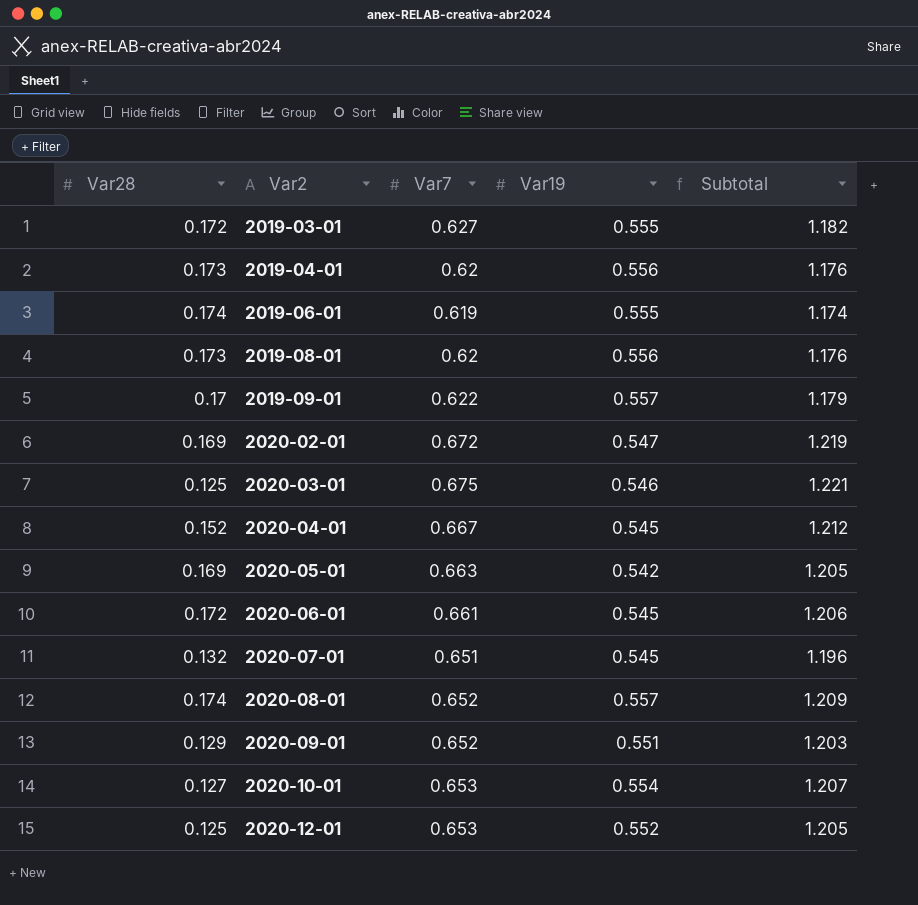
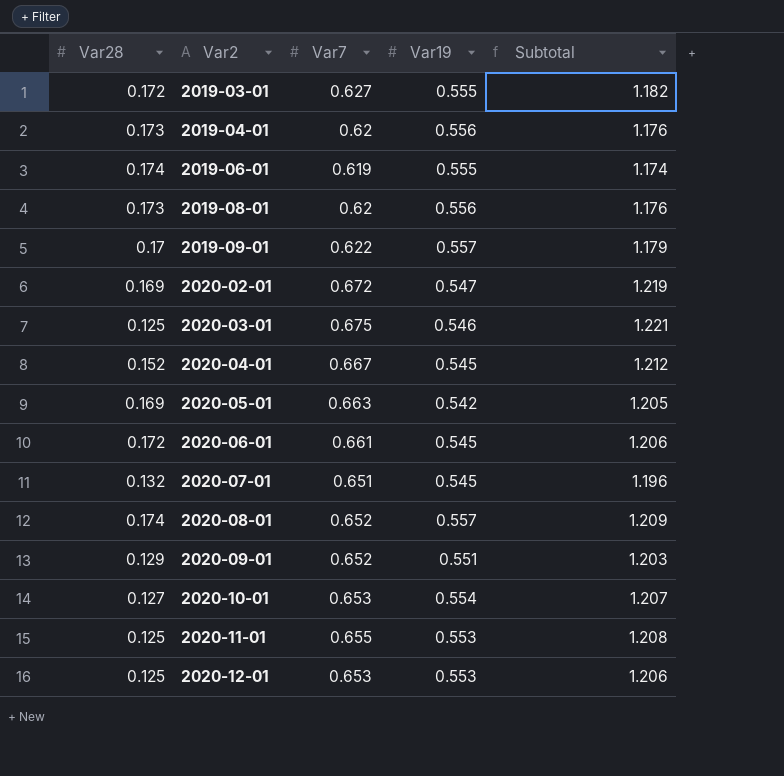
row 2020-11-01: none -> 0.125 | 0.655 | 0.553 | 1.208
2020-12-01 | Var19: 0.552 -> 0.553
2020-12-01 | Subtotal: 1.205 -> 1.206

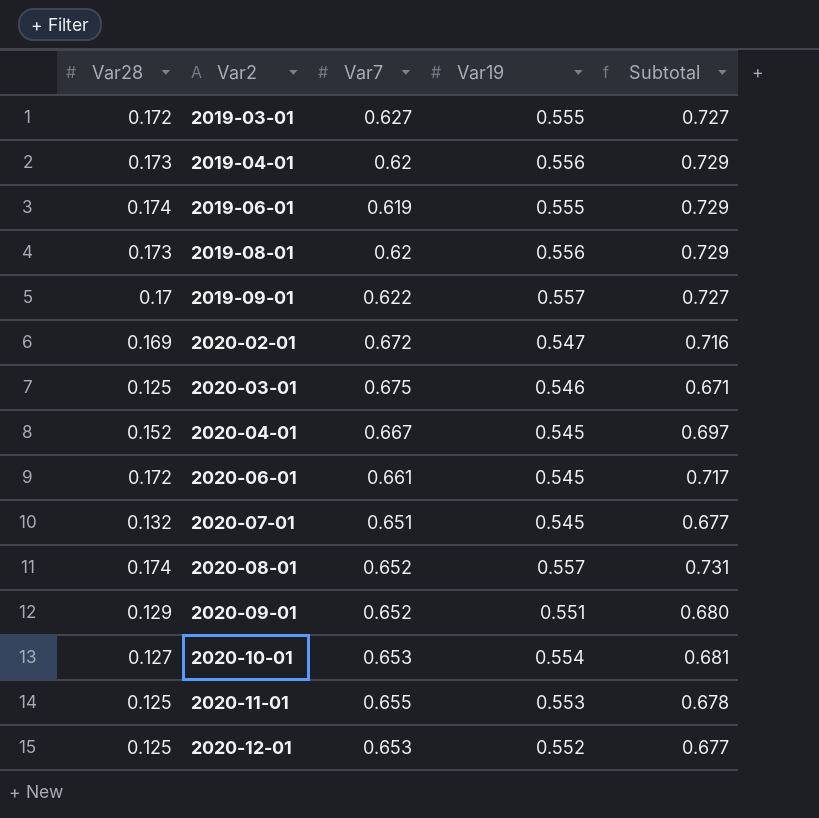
column Subtotal | formula: [Var7] + [Var19] -> [Var28] + [Var19]
row 2020-05-01: 0.169 | 0.663 | 0.542 | 1.205 -> none
2020-12-01 | Var19: 0.553 -> 0.552

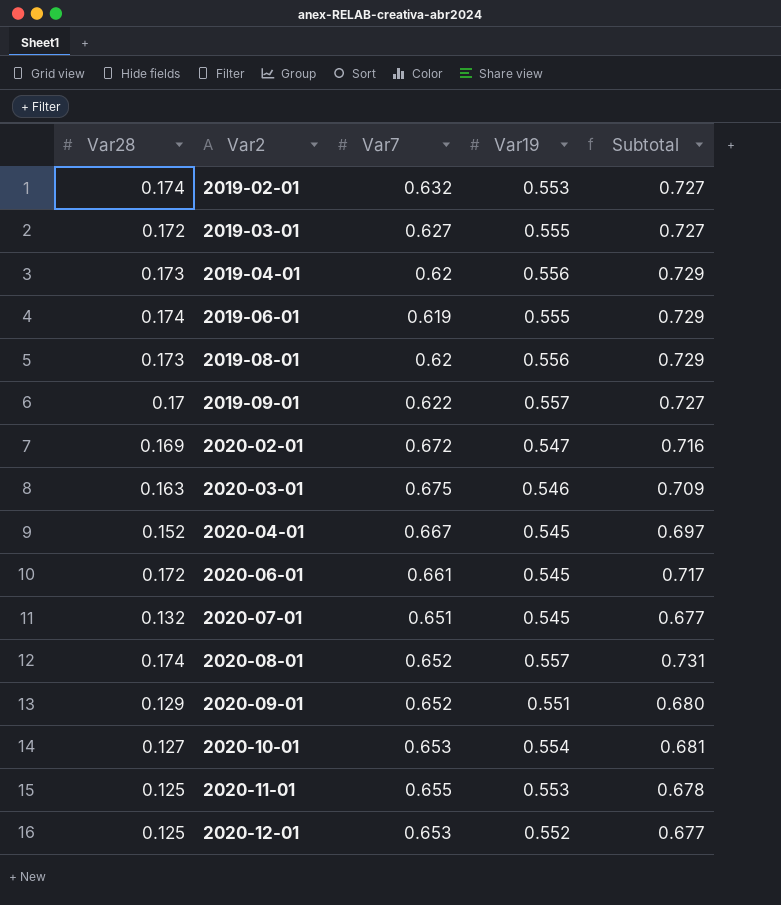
row 2019-02-01: none -> 0.174 | 0.632 | 0.553 | 0.727
2020-03-01 | Var28: 0.125 -> 0.163
2020-03-01 | Subtotal: 0.671 -> 0.709

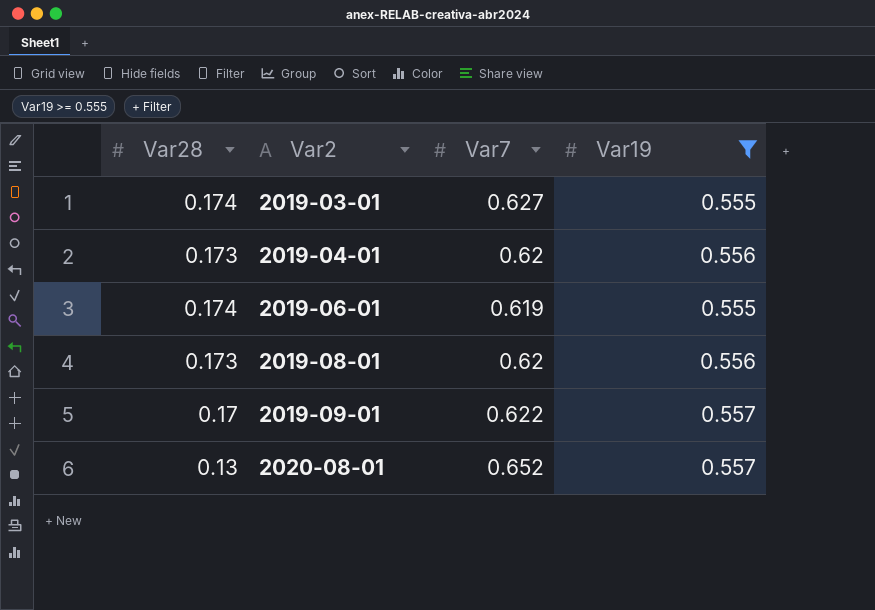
filter: none -> Var19 >= 0.555
column Subtotal | formula: [Var28] + [Var19] -> none
2019-03-01 | Var28: 0.172 -> 0.174
2020-08-01 | Var28: 0.174 -> 0.13

